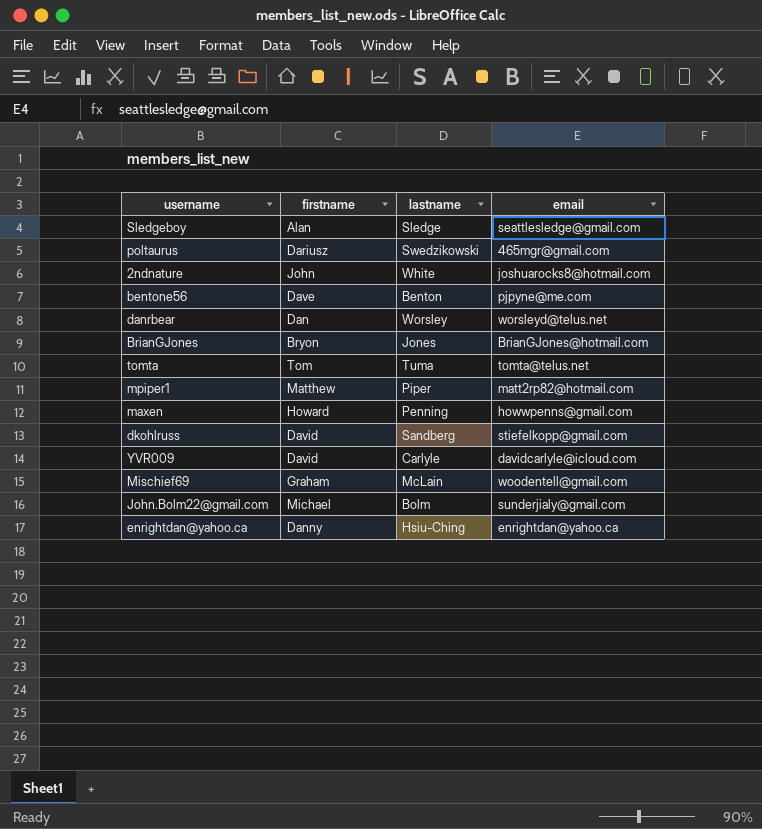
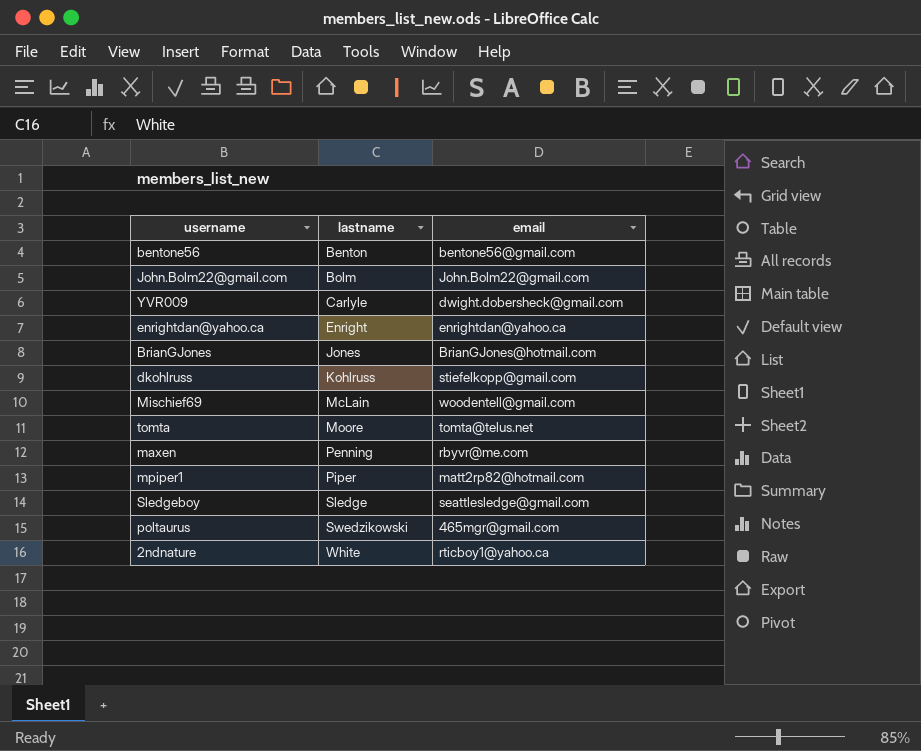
row order: none -> lastname ascending
column firstname | position: 2 -> none
row danrbear: Dan | Worsley | worsleyd@telus.net -> none
bentone56 | email: pjpyne@me.com -> bentone56@gmail.com
John.Bolm22@gmail.com | email: sunderjialy@gmail.com -> John.Bolm22@gmail.com
YVR009 | email: davidcarlyle@icloud.com -> dwight.dobersheck@gmail.com
enrightdan@yahoo.ca | lastname: Hsiu-Ching -> Enright
dkohlruss | lastname: Sandberg -> Kohlruss
tomta | lastname: Tuma -> Moore
maxen | email: howwpenns@gmail.com -> rbyvr@me.com
2ndnature | email: joshuarocks8@hotmail.com -> rticboy1@yahoo.ca

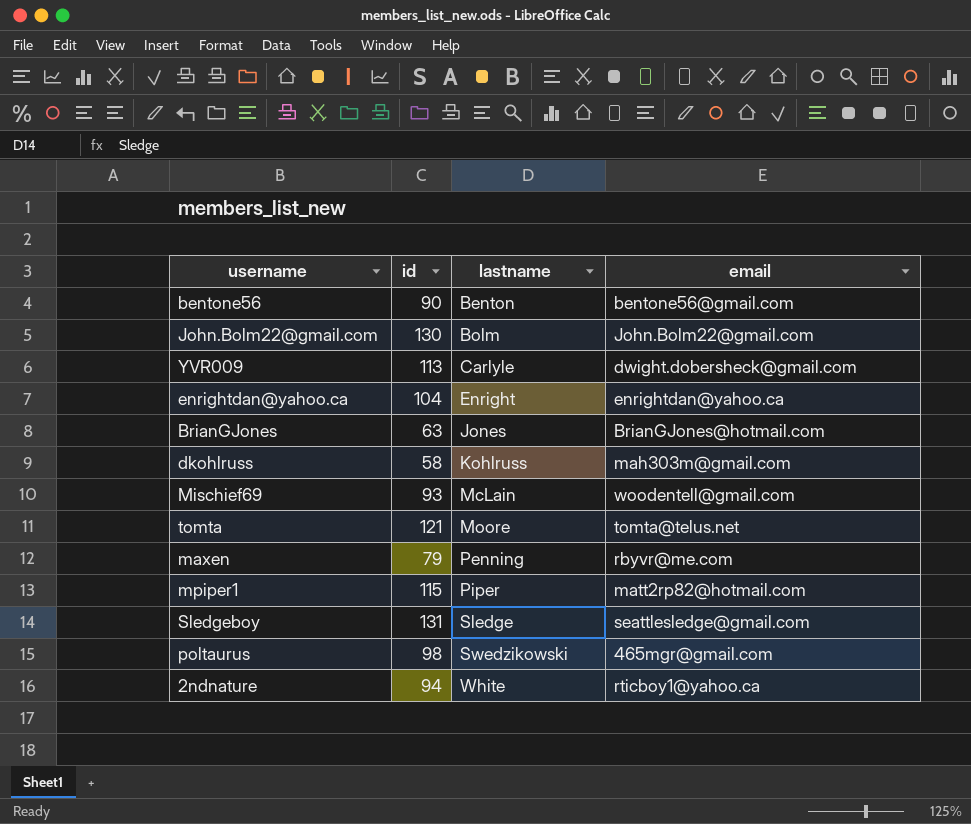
column id | position: none -> 2
dkohlruss | email: stiefelkopp@gmail.com -> mah303m@gmail.com

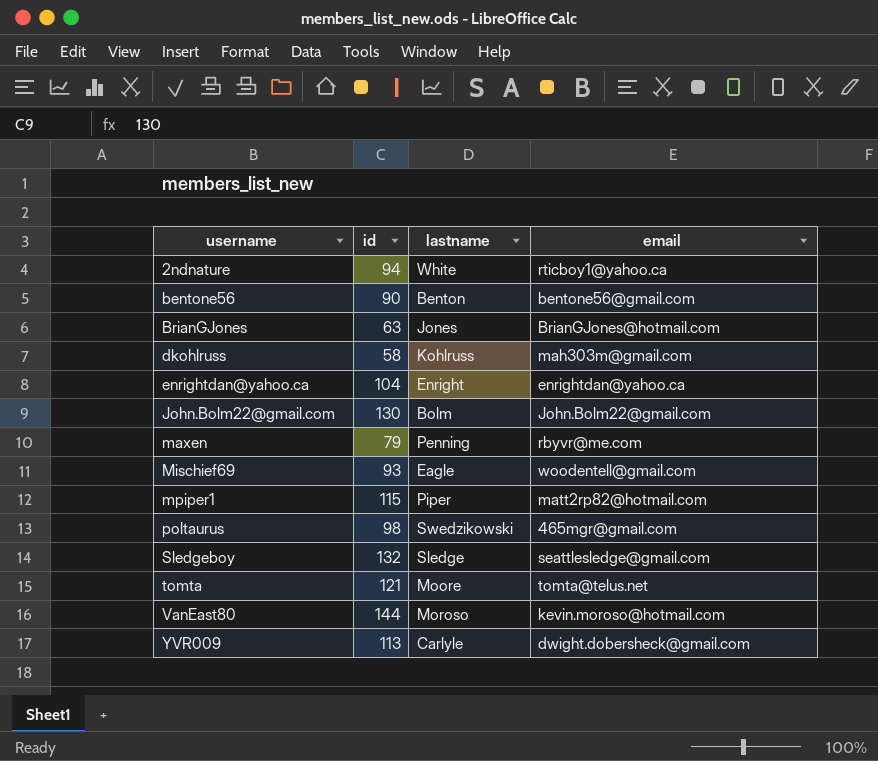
row order: lastname ascending -> username ascending
Mischief69 | lastname: McLain -> Eagle
Sledgeboy | id: 131 -> 132
row VanEast80: none -> 144 | Moroso | kevin.moroso@hotmail.com

